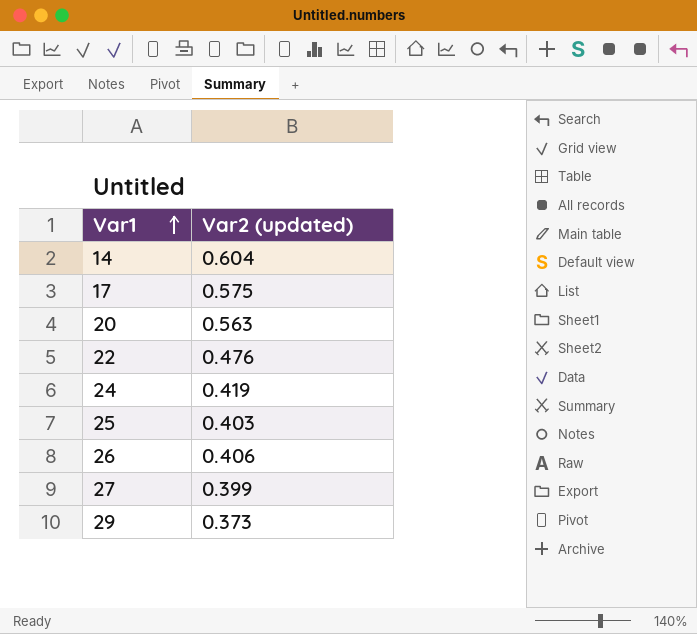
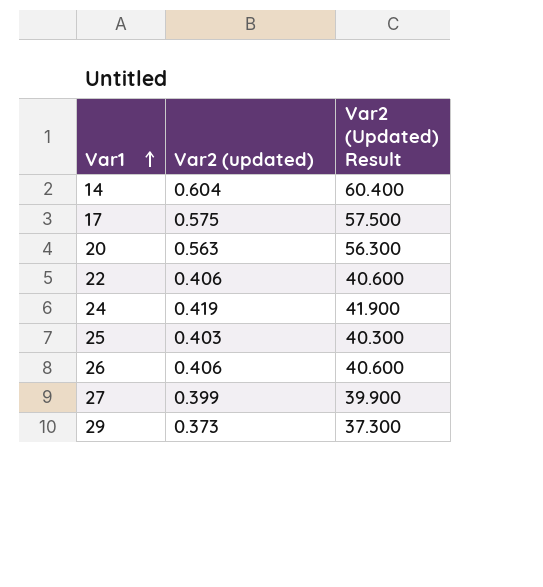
column Var2 (Updated) Result | formula: none -> [Var2 (updated)] * 100
22 | Var2 (updated): 0.476 -> 0.406

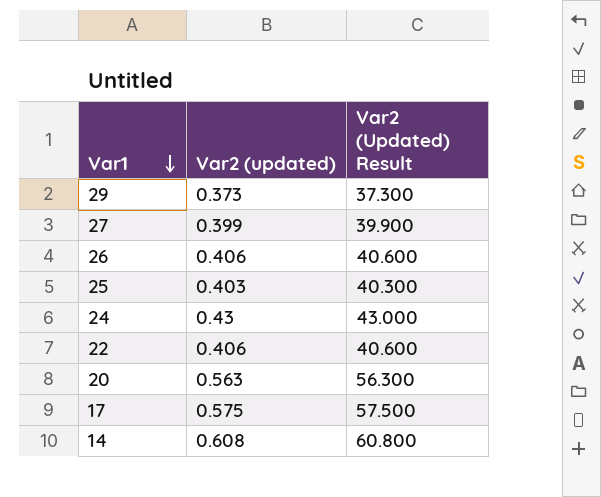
row order: Var1 ascending -> Var1 descending
24 | Var2 (updated): 0.419 -> 0.43
24 | Var2 (Updated) Result: 41.900 -> 43.000
14 | Var2 (updated): 0.604 -> 0.608
14 | Var2 (Updated) Result: 60.400 -> 60.800

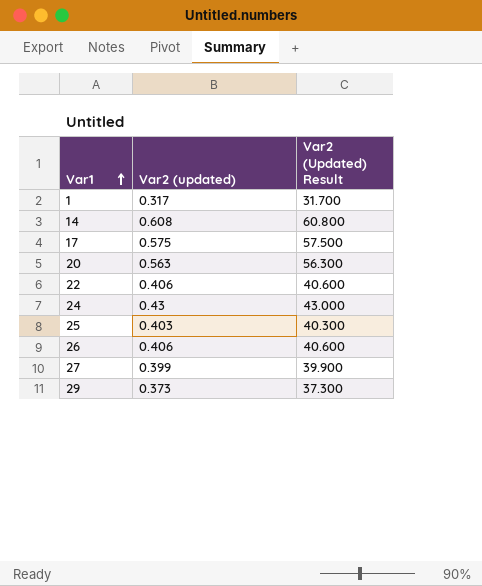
row order: Var1 descending -> Var1 ascending
row 1: none -> 0.317 | 31.700

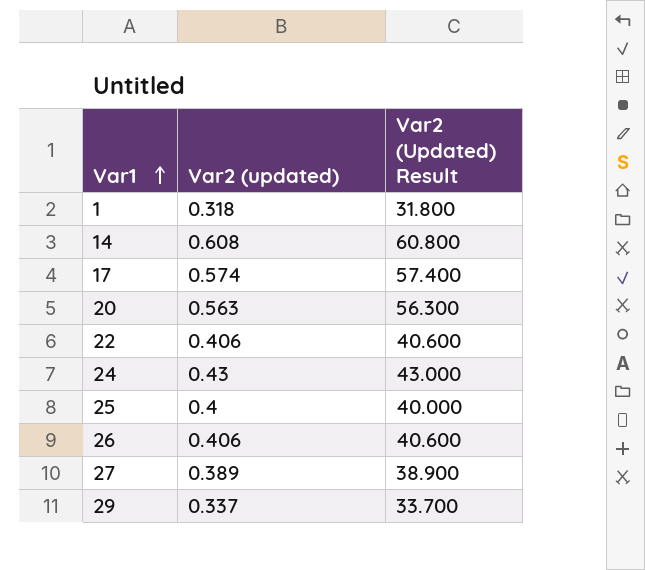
1 | Var2 (updated): 0.317 -> 0.318
1 | Var2 (Updated) Result: 31.700 -> 31.800
17 | Var2 (updated): 0.575 -> 0.574
17 | Var2 (Updated) Result: 57.500 -> 57.400
25 | Var2 (updated): 0.403 -> 0.4
25 | Var2 (Updated) Result: 40.300 -> 40.000
27 | Var2 (updated): 0.399 -> 0.389
27 | Var2 (Updated) Result: 39.900 -> 38.900
29 | Var2 (updated): 0.373 -> 0.337
29 | Var2 (Updated) Result: 37.300 -> 33.700

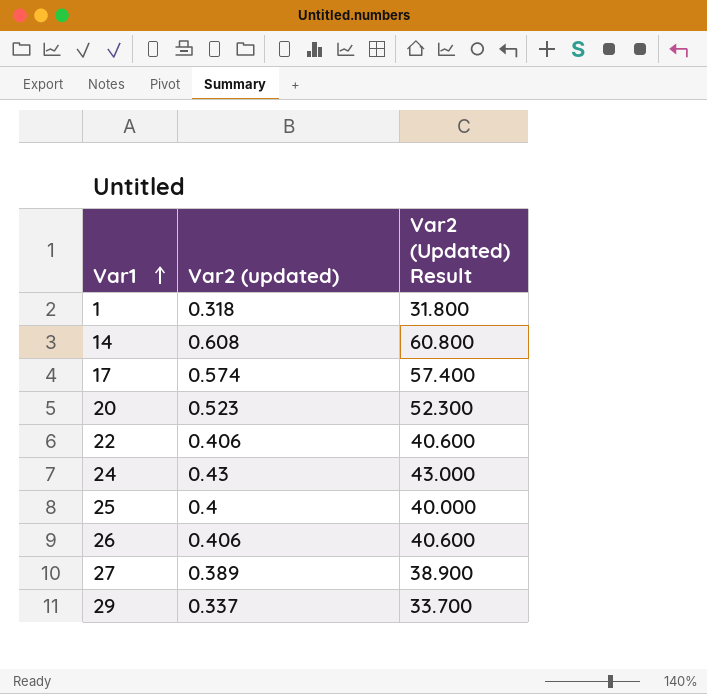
20 | Var2 (updated): 0.563 -> 0.523
20 | Var2 (Updated) Result: 56.300 -> 52.300

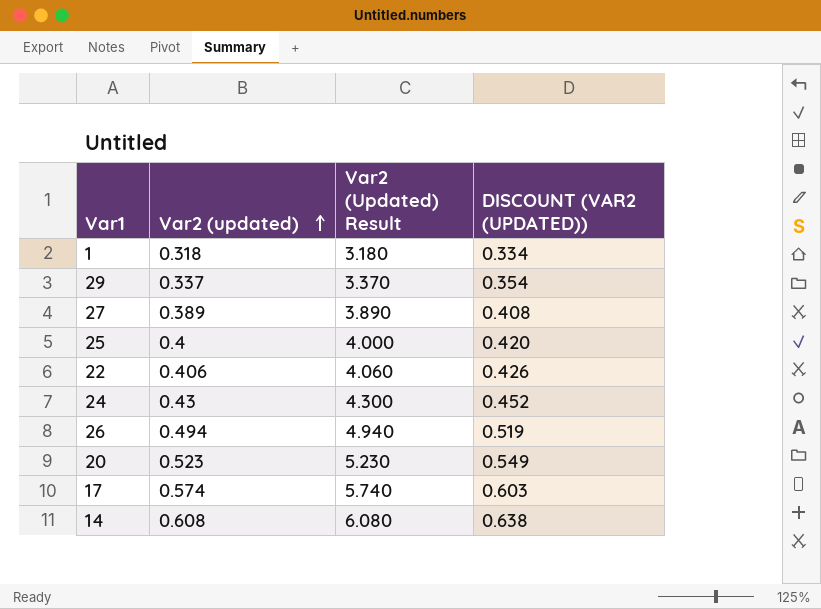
row order: Var1 ascending -> Var2 (updated) ascending
column Var2 (Updated) Result | formula: [Var2 (updated)] * 100 -> [Var2 (updated)] * 10
column DISCOUNT (VAR2 (UPDATED)) | formula: none -> [Var2 (updated)] * 1.05
26 | Var2 (updated): 0.406 -> 0.494

